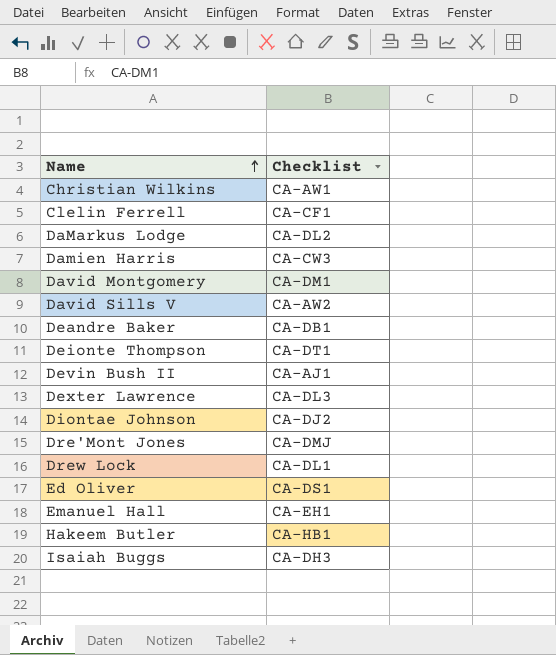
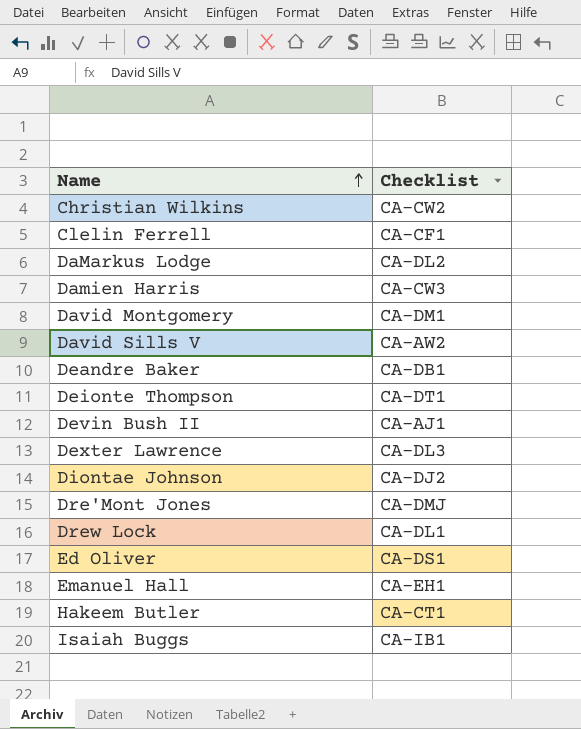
Christian Wilkins | Checklist: CA-AW1 -> CA-CW2
Hakeem Butler | Checklist: CA-HB1 -> CA-CT1
Isaiah Buggs | Checklist: CA-DH3 -> CA-IB1

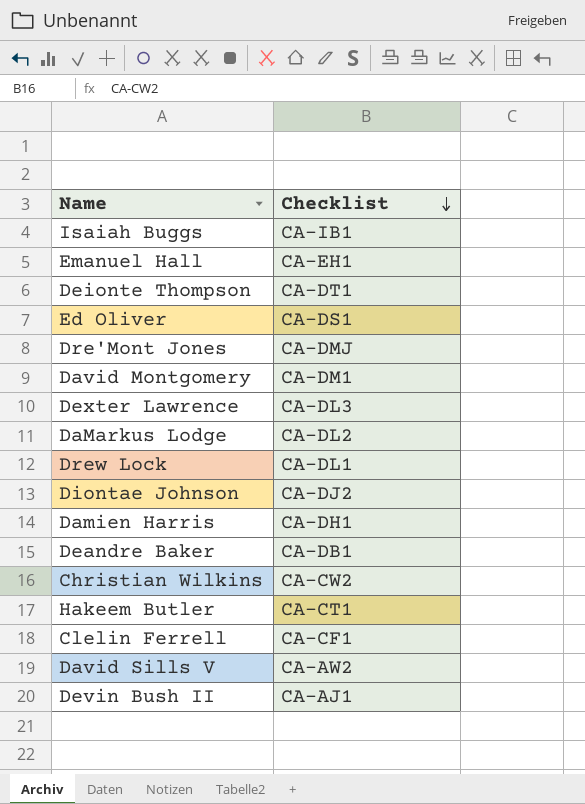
row order: Name ascending -> Checklist descending
Damien Harris | Checklist: CA-CW3 -> CA-DH1

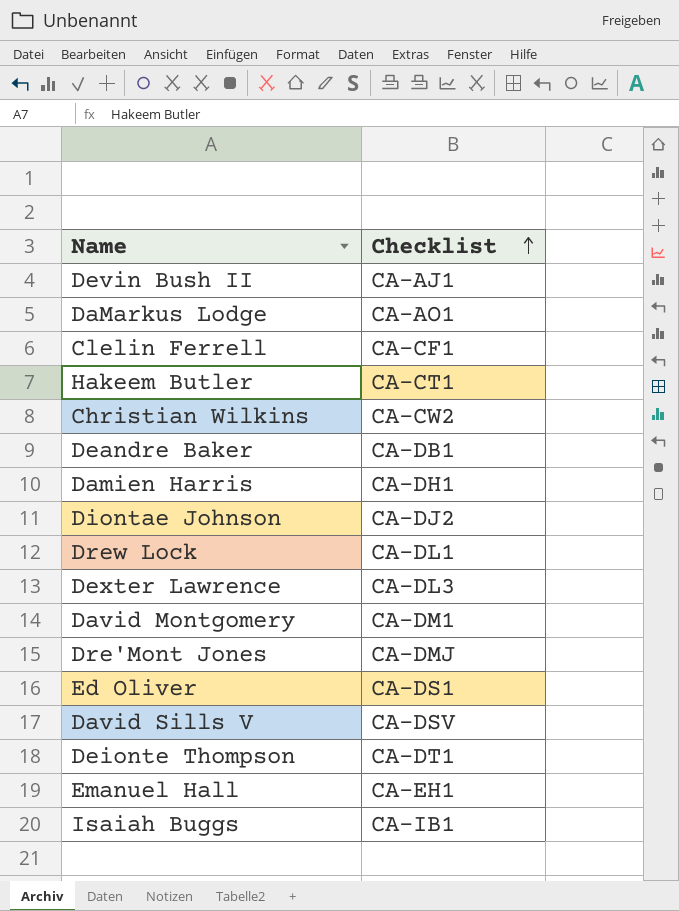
row order: Checklist descending -> Checklist ascending
DaMarkus Lodge | Checklist: CA-DL2 -> CA-AO1
David Sills V | Checklist: CA-AW2 -> CA-DSV

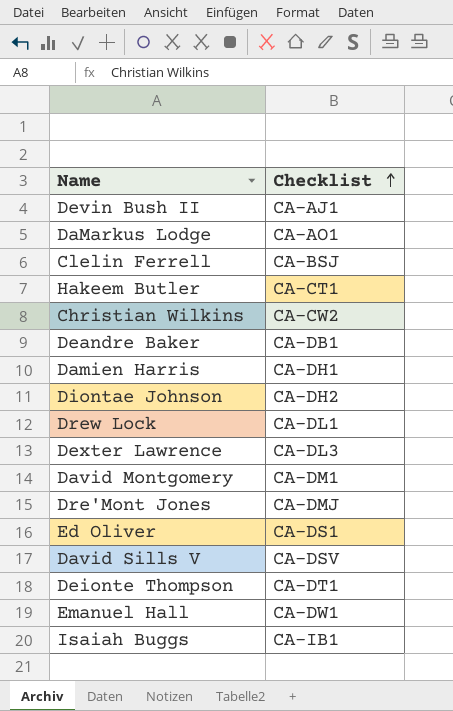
Clelin Ferrell | Checklist: CA-CF1 -> CA-BSJ
Diontae Johnson | Checklist: CA-DJ2 -> CA-DH2
Emanuel Hall | Checklist: CA-EH1 -> CA-DW1

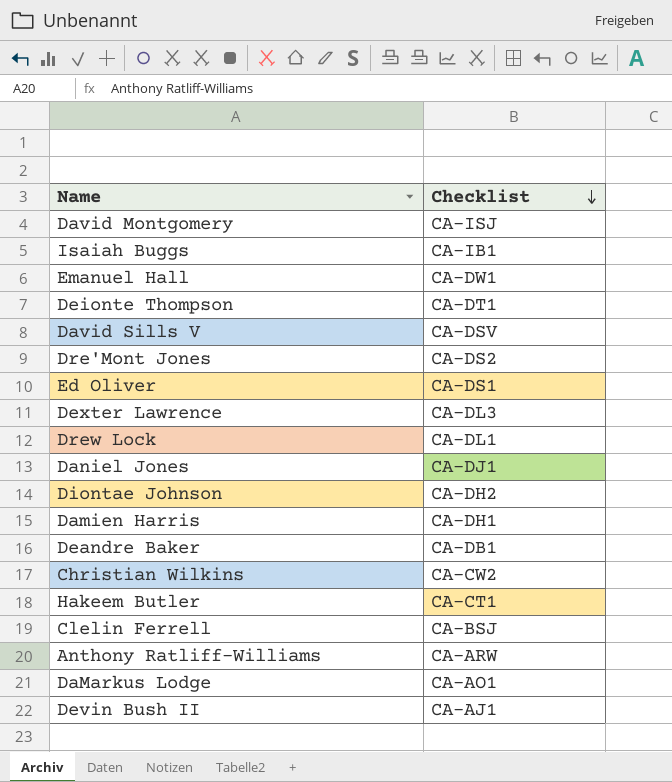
row order: Checklist ascending -> Checklist descending
David Montgomery | Checklist: CA-DM1 -> CA-ISJ
Dre'Mont Jones | Checklist: CA-DMJ -> CA-DS2
row Daniel Jones: none -> CA-DJ1
row Anthony Ratliff-Williams: none -> CA-ARW

